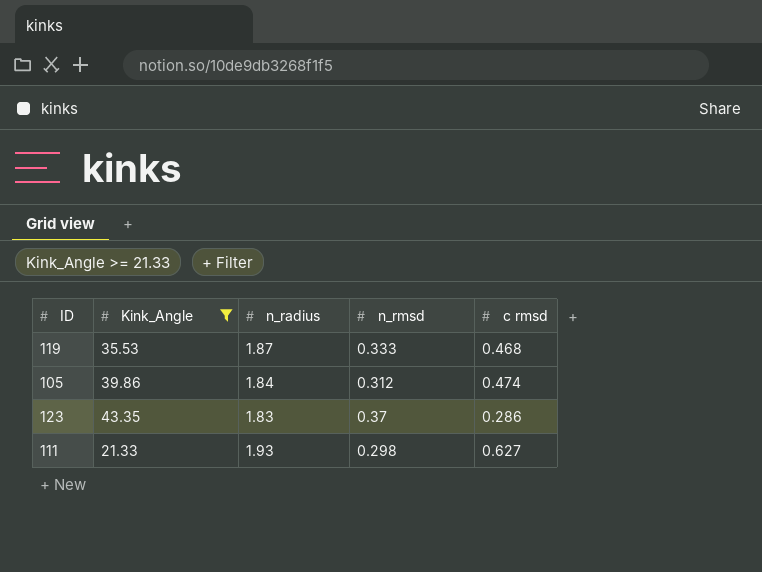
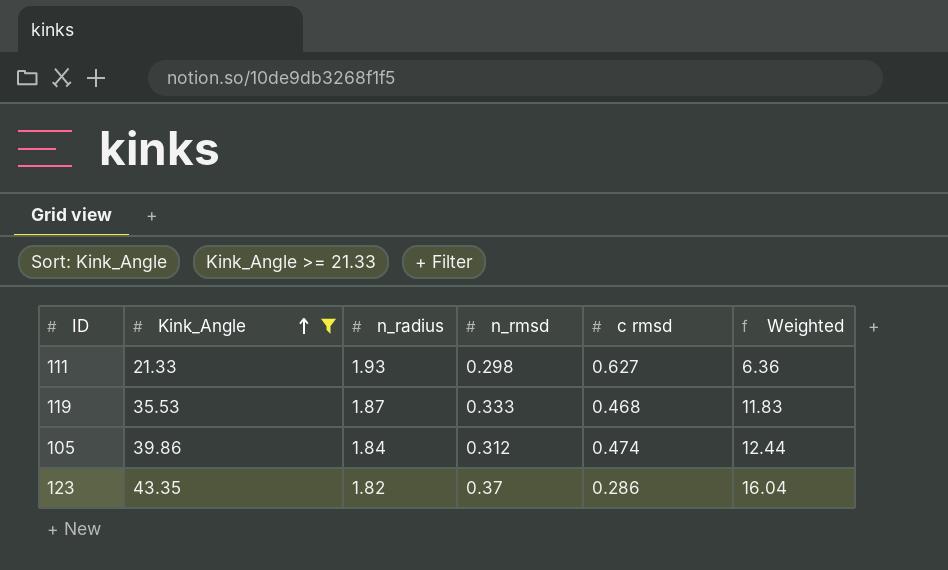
row order: none -> Kink_Angle ascending
column Weighted | formula: none -> [Kink_Angle] * [n_rmsd]
123 | n_radius: 1.83 -> 1.82

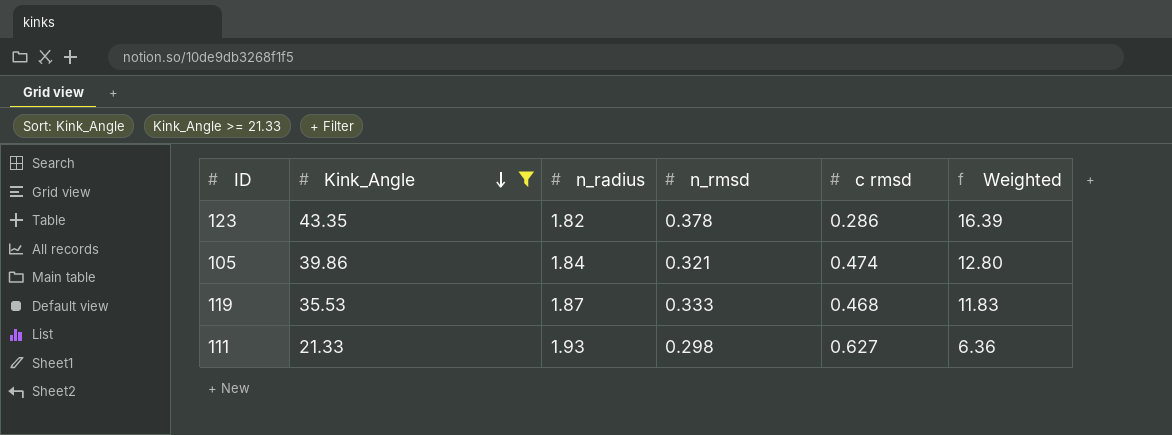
row order: Kink_Angle ascending -> Kink_Angle descending
123 | n_rmsd: 0.37 -> 0.378
123 | Weighted: 16.04 -> 16.39
105 | n_rmsd: 0.312 -> 0.321
105 | Weighted: 12.44 -> 12.80

